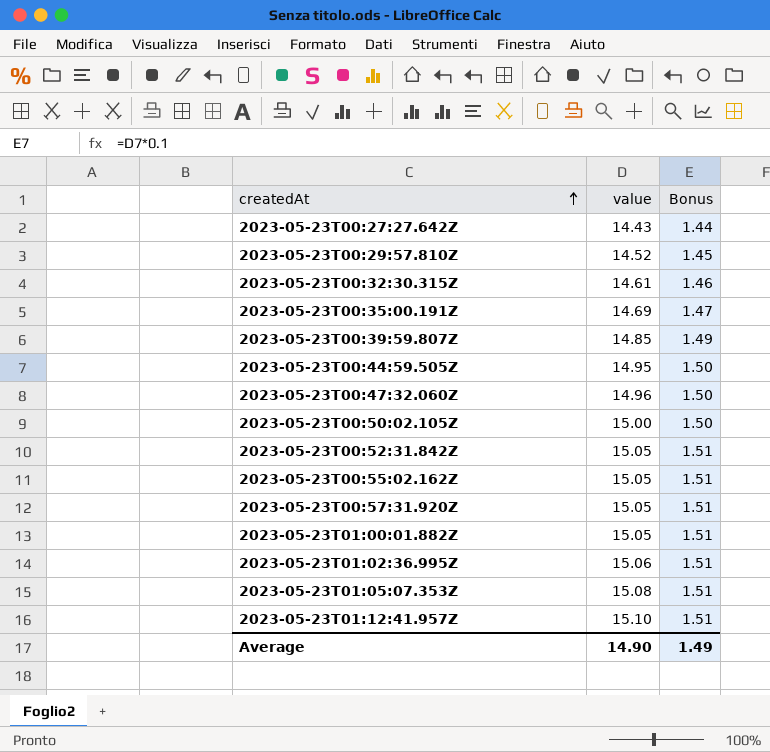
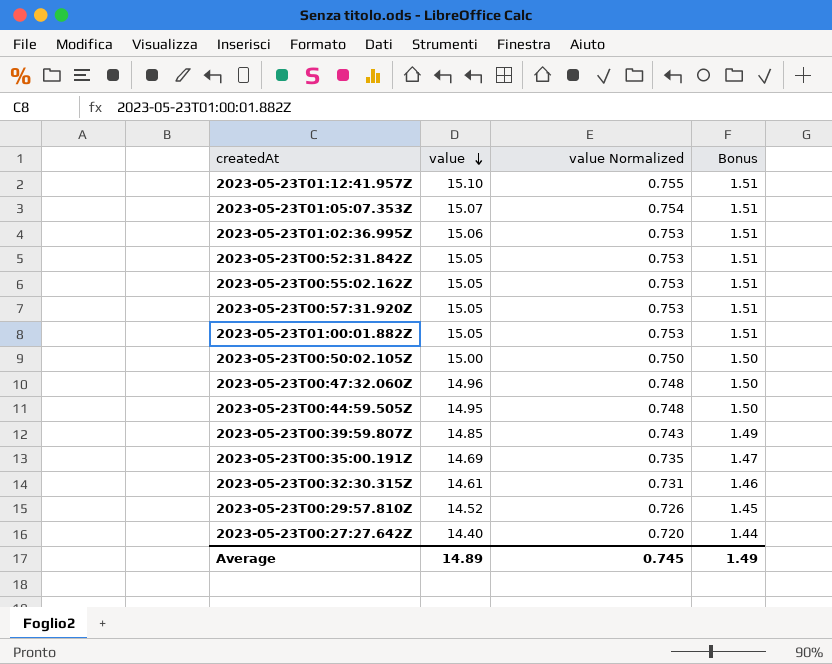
row order: createdAt ascending -> value descending
column value Normalized | formula: none -> [value] * 0.05
2023-05-23T01:05:07.353Z | value: 15.08 -> 15.07
2023-05-23T00:27:27.642Z | value: 14.43 -> 14.40
Average | value: 14.90 -> 14.89

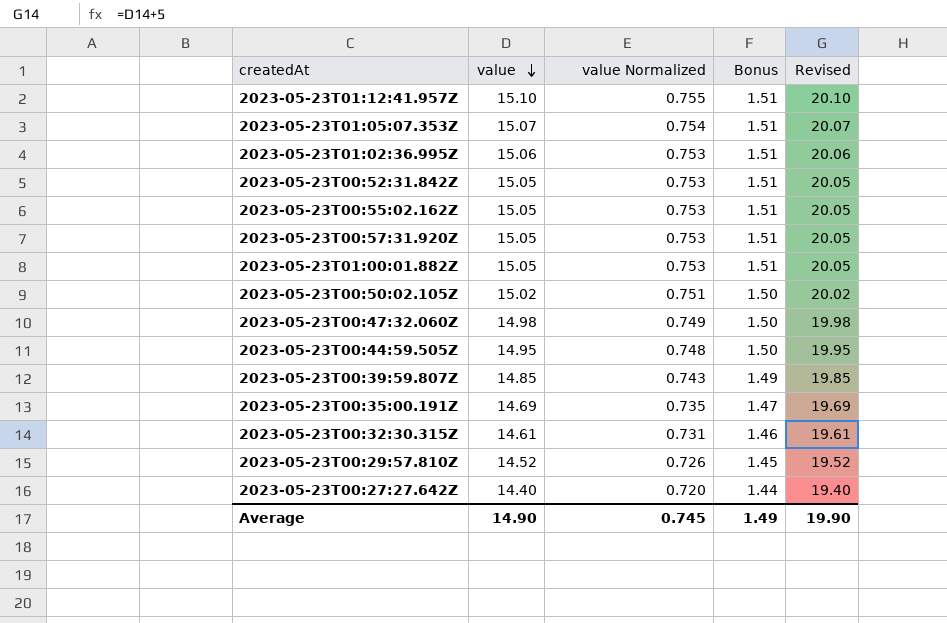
column Revised | formula: none -> [value] + 5
2023-05-23T00:50:02.105Z | value: 15.00 -> 15.02
2023-05-23T00:50:02.105Z | value Normalized: 0.750 -> 0.751
2023-05-23T00:47:32.060Z | value: 14.96 -> 14.98
2023-05-23T00:47:32.060Z | value Normalized: 0.748 -> 0.749
Average | value: 14.89 -> 14.90

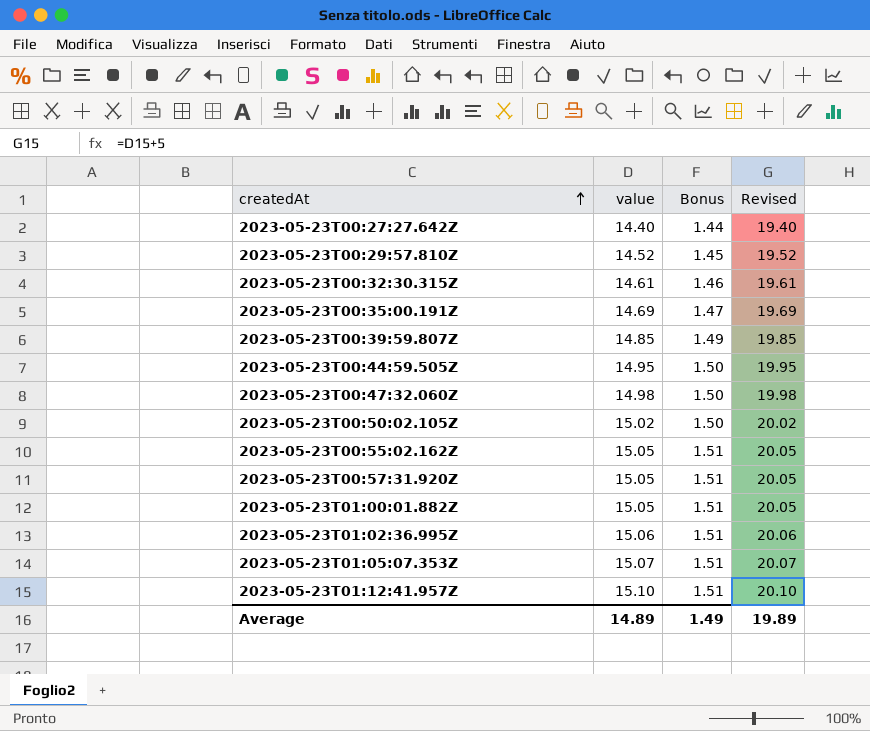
row order: value descending -> createdAt ascending
column value Normalized | formula: [value] * 0.05 -> none
row 2023-05-23T00:52:31.842Z: 15.05 | 0.753 | 1.51 | 20.05 -> none
Average | value: 14.90 -> 14.89
Average | Revised: 19.90 -> 19.89

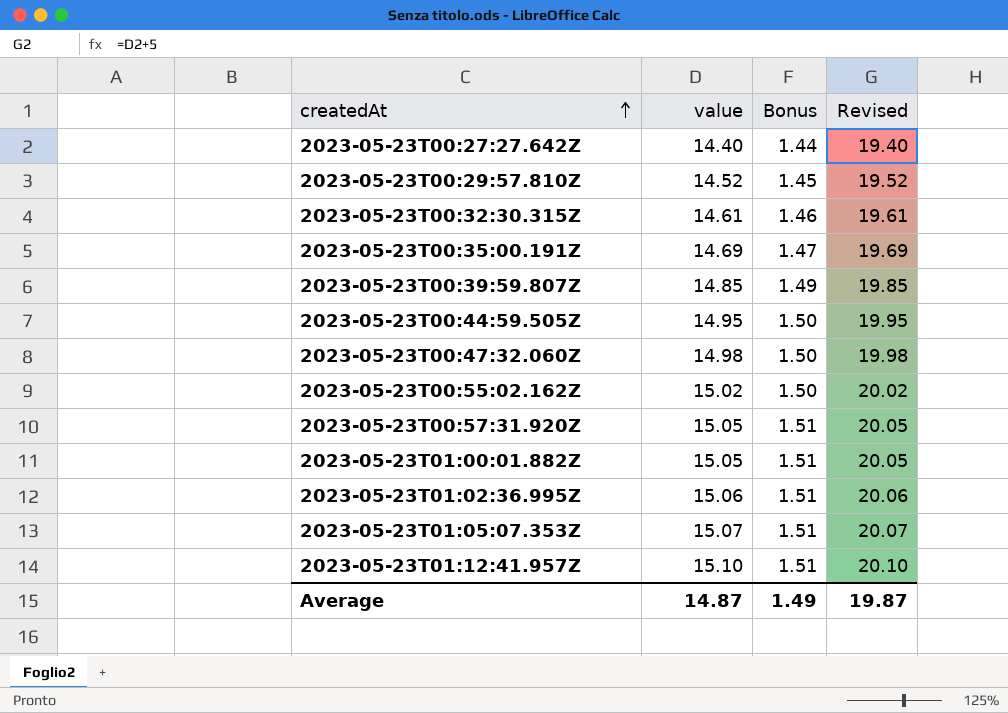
row 2023-05-23T00:50:02.105Z: 15.02 | 1.50 | 20.02 -> none
2023-05-23T00:55:02.162Z | value: 15.05 -> 15.02
2023-05-23T00:55:02.162Z | Bonus: 1.51 -> 1.50
2023-05-23T00:55:02.162Z | Revised: 20.05 -> 20.02
Average | value: 14.89 -> 14.87
Average | Revised: 19.89 -> 19.87

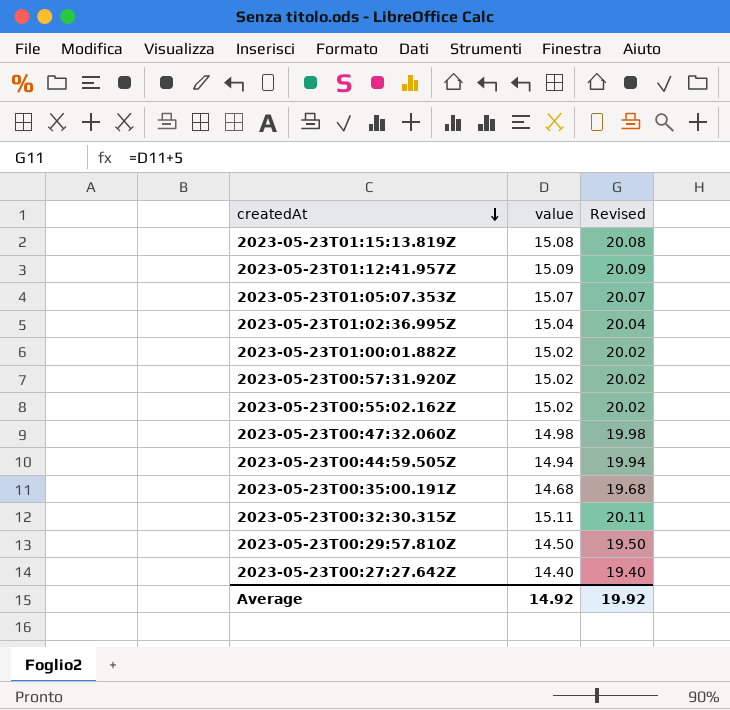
row order: createdAt ascending -> createdAt descending
column Bonus | formula: [value] * 0.1 -> none
row 2023-05-23T00:39:59.807Z: 14.85 | 1.49 | 19.85 -> none
row 2023-05-23T01:15:13.819Z: none -> 15.08 | 20.08
2023-05-23T01:12:41.957Z | value: 15.10 -> 15.09
2023-05-23T01:12:41.957Z | Revised: 20.10 -> 20.09
2023-05-23T01:02:36.995Z | value: 15.06 -> 15.04
2023-05-23T01:02:36.995Z | Revised: 20.06 -> 20.04
2023-05-23T01:00:01.882Z | value: 15.05 -> 15.02
2023-05-23T01:00:01.882Z | Revised: 20.05 -> 20.02
2023-05-23T00:57:31.920Z | value: 15.05 -> 15.02
2023-05-23T00:57:31.920Z | Revised: 20.05 -> 20.02
2023-05-23T00:44:59.505Z | value: 14.95 -> 14.94
2023-05-23T00:44:59.505Z | Revised: 19.95 -> 19.94
2023-05-23T00:35:00.191Z | value: 14.69 -> 14.68
2023-05-23T00:35:00.191Z | Revised: 19.69 -> 19.68
2023-05-23T00:32:30.315Z | value: 14.61 -> 15.11
2023-05-23T00:32:30.315Z | Revised: 19.61 -> 20.11
2023-05-23T00:29:57.810Z | value: 14.52 -> 14.50
2023-05-23T00:29:57.810Z | Revised: 19.52 -> 19.50
Average | value: 14.87 -> 14.92
Average | Revised: 19.87 -> 19.92

